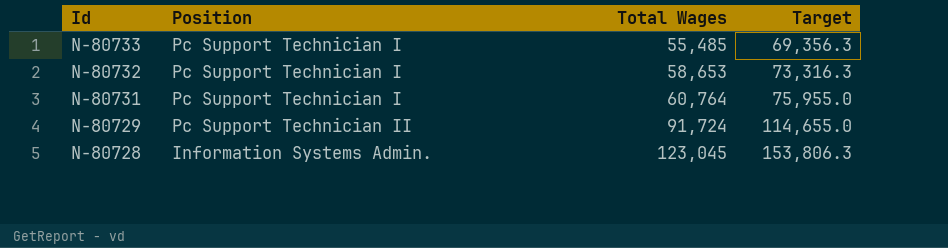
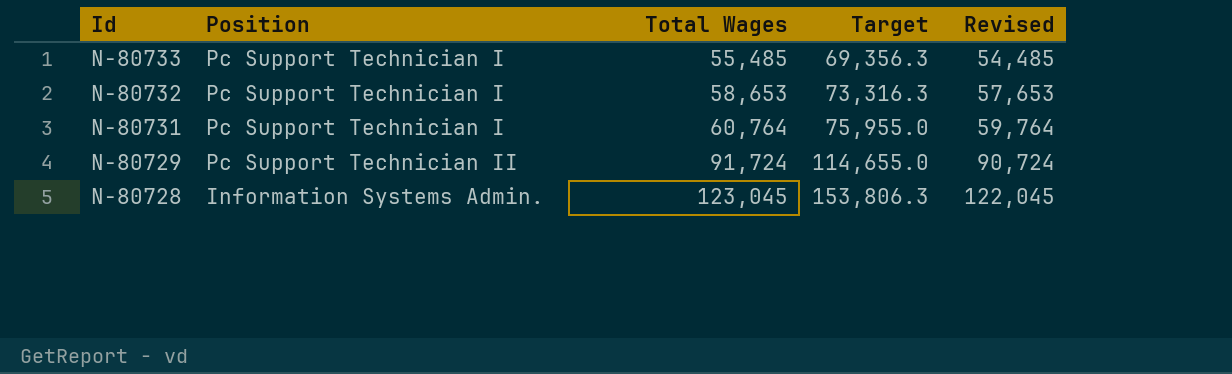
column Revised | formula: none -> [Total Wages] - 1000

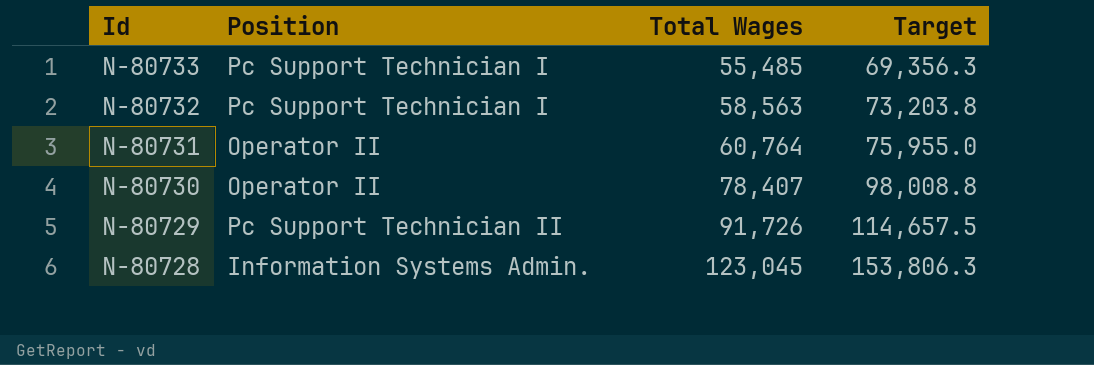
column Revised | formula: [Total Wages] - 1000 -> none
N-80732 | Total Wages: 58,653 -> 58,563
N-80732 | Target: 73,316.3 -> 73,203.8
N-80731 | Position: Pc Support Technician I -> Operator II
row N-80730: none -> Operator II | 78,407 | 98,008.8
N-80729 | Total Wages: 91,724 -> 91,726
N-80729 | Target: 114,655.0 -> 114,657.5

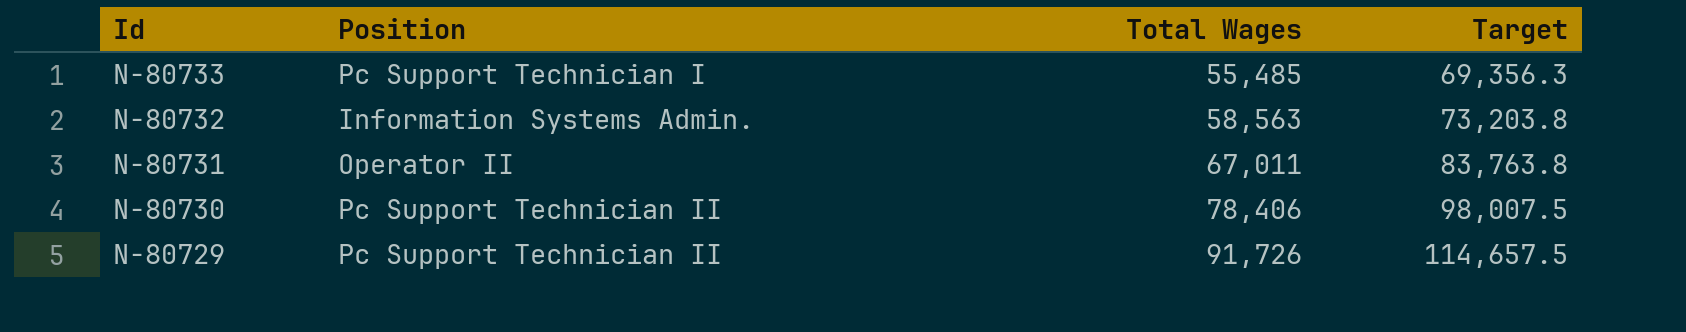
row N-80728: Information Systems Admin. | 123,045 | 153,806.3 -> none
N-80732 | Position: Pc Support Technician I -> Information Systems Admin.
N-80731 | Total Wages: 60,764 -> 67,011
N-80731 | Target: 75,955.0 -> 83,763.8
N-80730 | Position: Operator II -> Pc Support Technician II
N-80730 | Total Wages: 78,407 -> 78,406
N-80730 | Target: 98,008.8 -> 98,007.5

